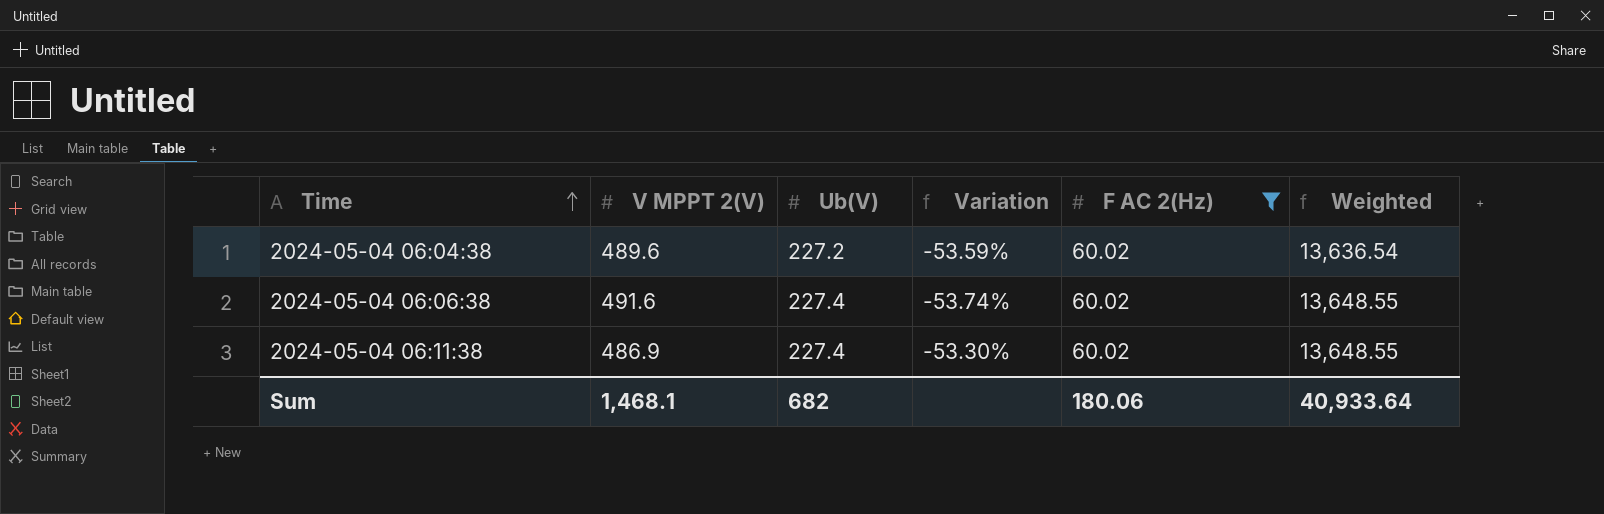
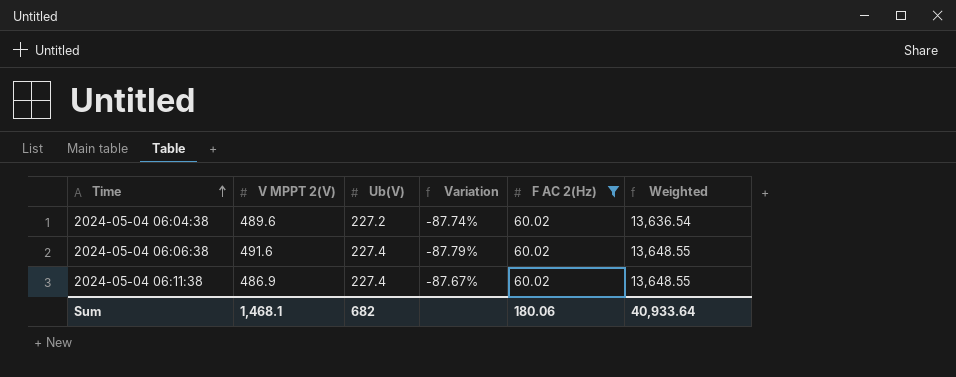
column Variation | formula: ([Ub(V)] - [V MPPT 2(V)]) / [V MPPT 2(V)] -> ([F AC 2(Hz)] - [V MPPT 2(V)]) / [V MPPT 2(V)]

